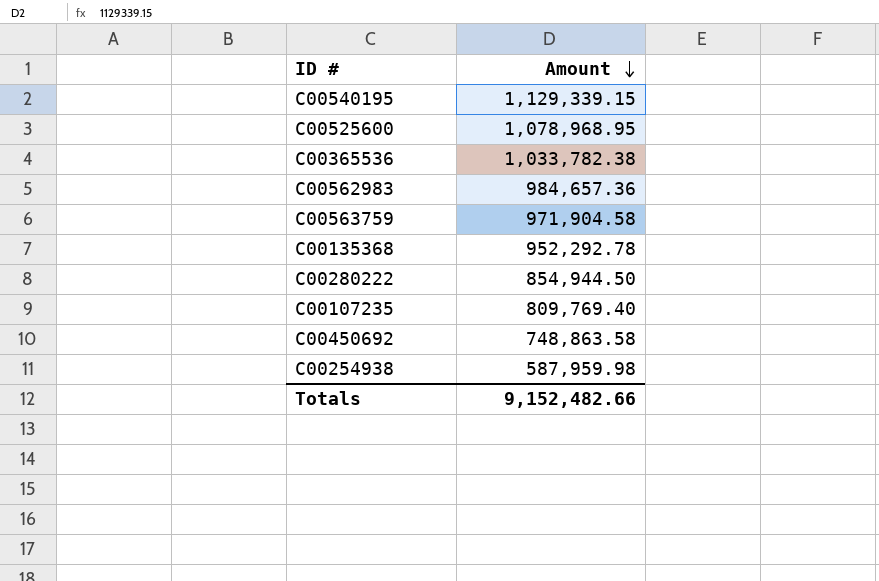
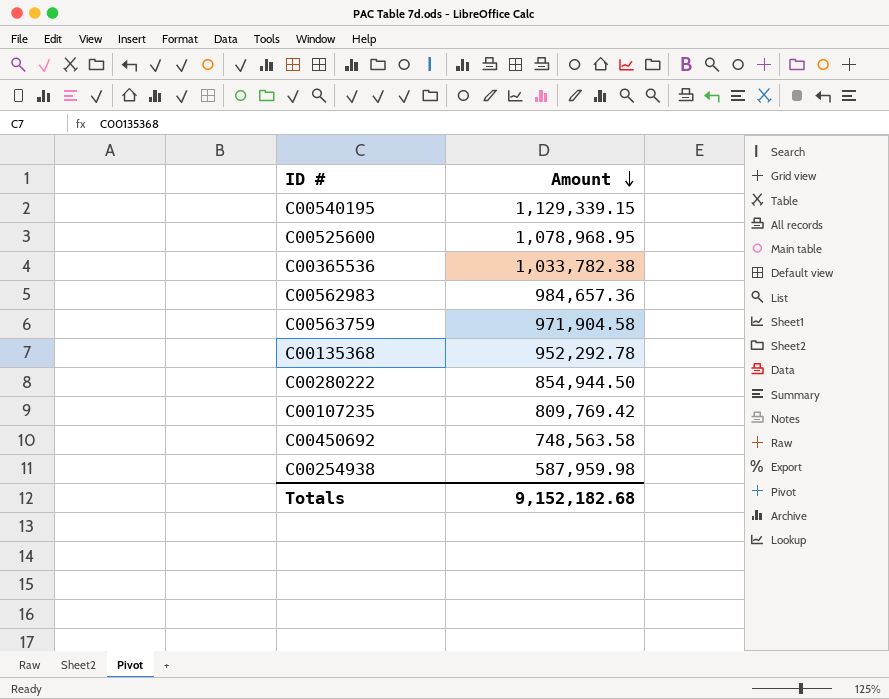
C00107235 | Amount: 809,769.40 -> 809,769.42
C00450692 | Amount: 748,863.58 -> 748,563.58
Totals | Amount: 9,152,482.66 -> 9,152,182.68

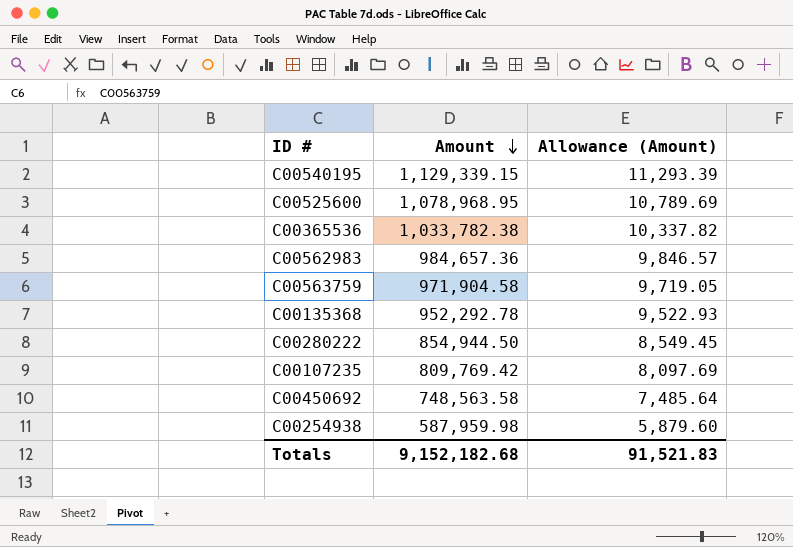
column Allowance (Amount) | formula: none -> [Amount] * 0.01

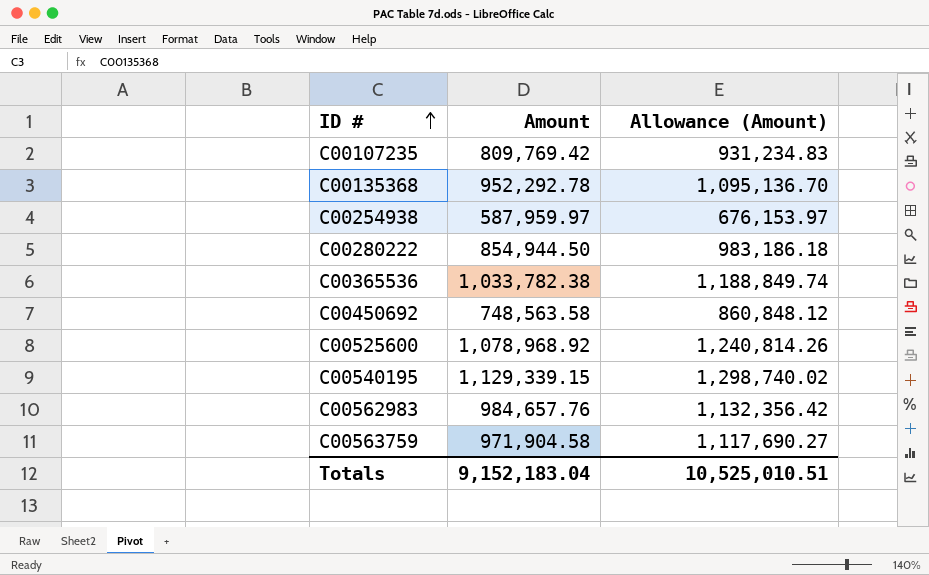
row order: Amount descending -> ID # ascending
column Allowance (Amount) | formula: [Amount] * 0.01 -> [Amount] * 1.15
C00254938 | Amount: 587,959.98 -> 587,959.97
C00525600 | Amount: 1,078,968.95 -> 1,078,968.92
C00562983 | Amount: 984,657.36 -> 984,657.76
Totals | Amount: 9,152,182.68 -> 9,152,183.04
Totals | Allowance (Amount): 91,521.83 -> 10,525,010.51

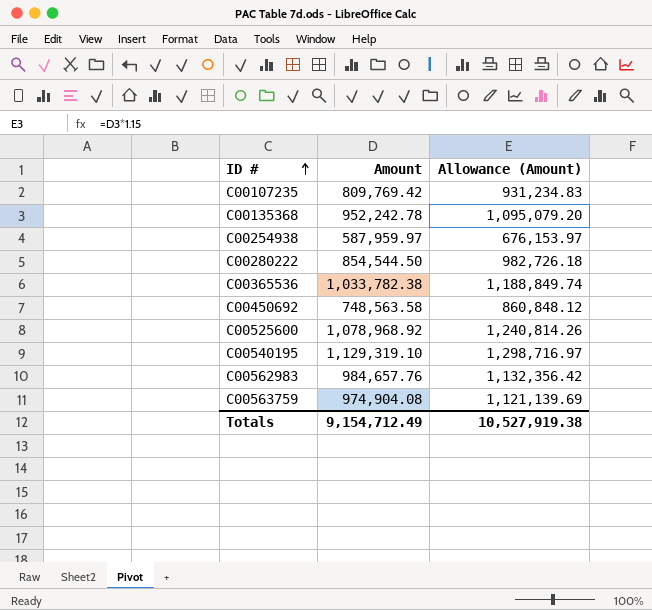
C00135368 | Amount: 952,292.78 -> 952,242.78
C00135368 | Allowance (Amount): 1,095,136.70 -> 1,095,079.20
C00280222 | Amount: 854,944.50 -> 854,544.50
C00280222 | Allowance (Amount): 983,186.18 -> 982,726.18
C00540195 | Amount: 1,129,339.15 -> 1,129,319.10
C00540195 | Allowance (Amount): 1,298,740.02 -> 1,298,716.97
C00563759 | Amount: 971,904.58 -> 974,904.08
C00563759 | Allowance (Amount): 1,117,690.27 -> 1,121,139.69
Totals | Amount: 9,152,183.04 -> 9,154,712.49
Totals | Allowance (Amount): 10,525,010.51 -> 10,527,919.38

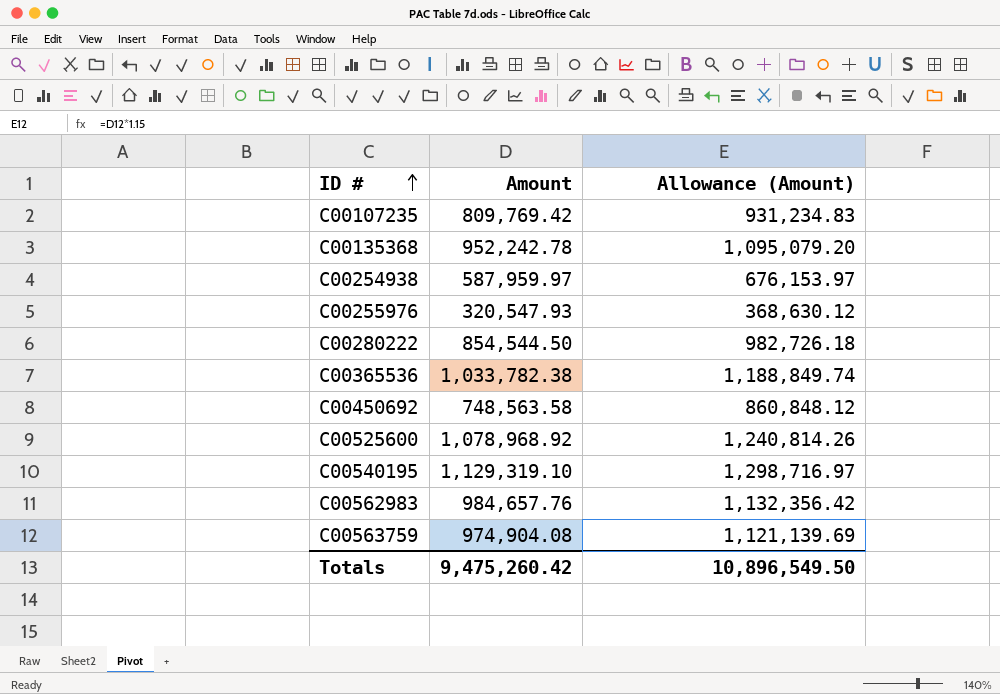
row C00255976: none -> 320,547.93 | 368,630.12
Totals | Amount: 9,154,712.49 -> 9,475,260.42
Totals | Allowance (Amount): 10,527,919.38 -> 10,896,549.50

